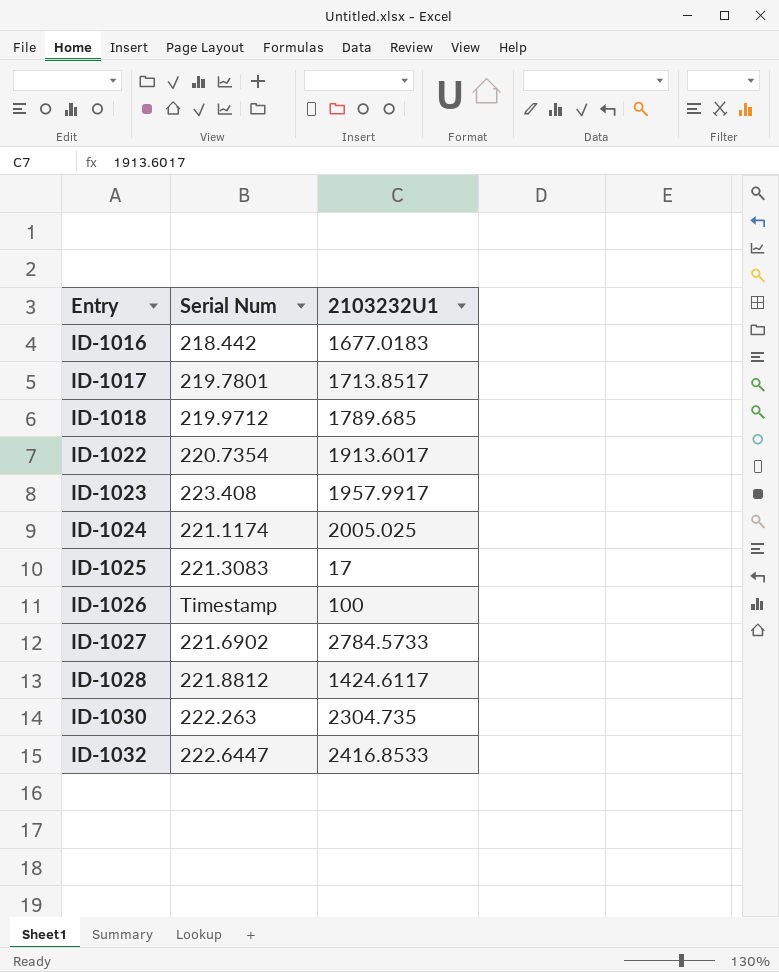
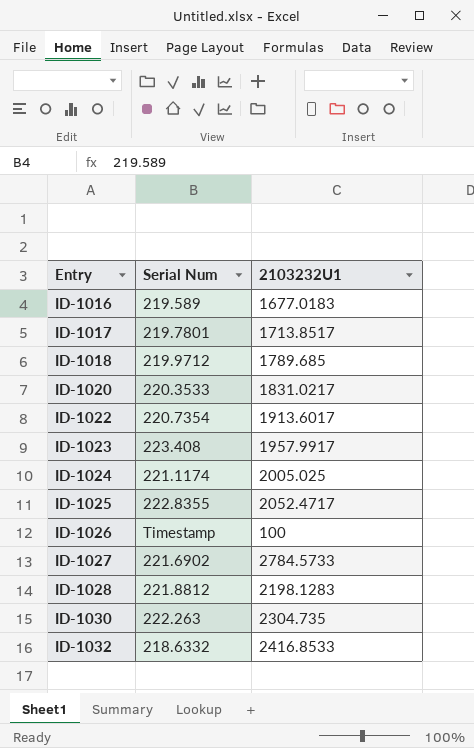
ID-1016 | Serial Num: 218.442 -> 219.589
row ID-1020: none -> 220.3533 | 1831.0217
ID-1025 | Serial Num: 221.3083 -> 222.8355
ID-1025 | 2103232U1: 17 -> 2052.4717
ID-1028 | 2103232U1: 1424.6117 -> 2198.1283
ID-1032 | Serial Num: 222.6447 -> 218.6332

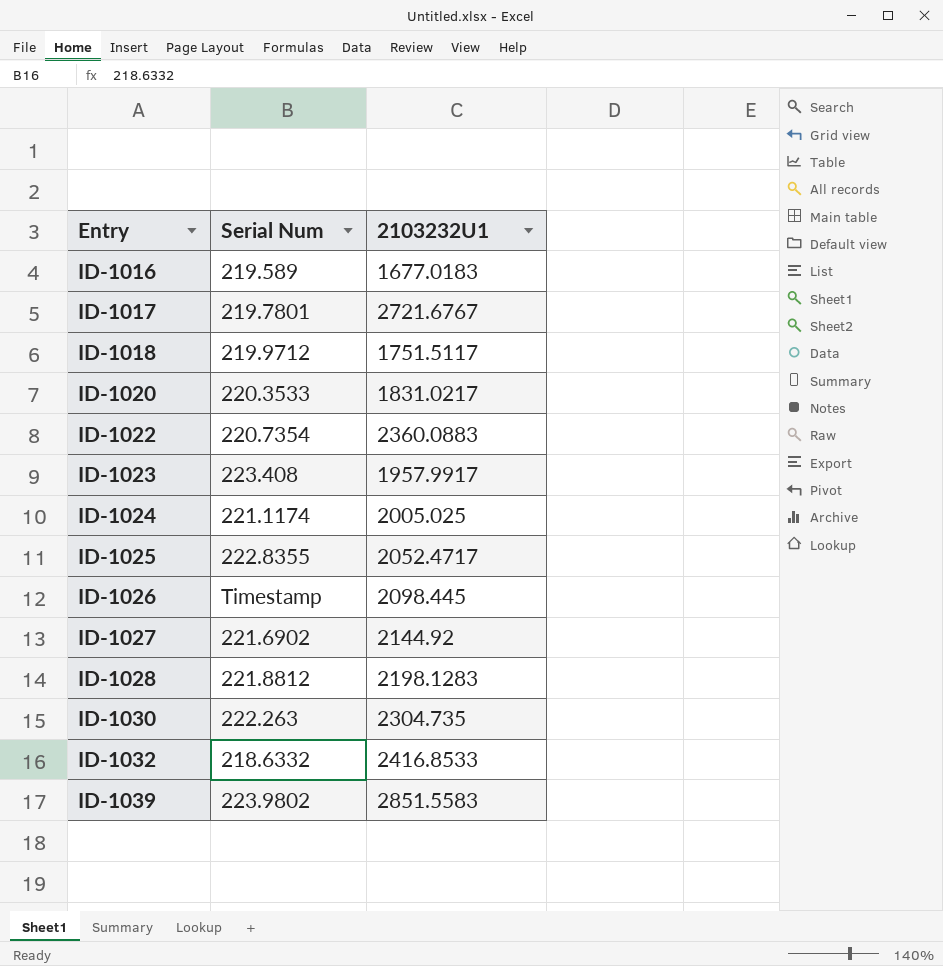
ID-1017 | 2103232U1: 1713.8517 -> 2721.6767
ID-1018 | 2103232U1: 1789.685 -> 1751.5117
ID-1022 | 2103232U1: 1913.6017 -> 2360.0883
ID-1026 | 2103232U1: 100 -> 2098.445
ID-1027 | 2103232U1: 2784.5733 -> 2144.92
row ID-1039: none -> 223.9802 | 2851.5583

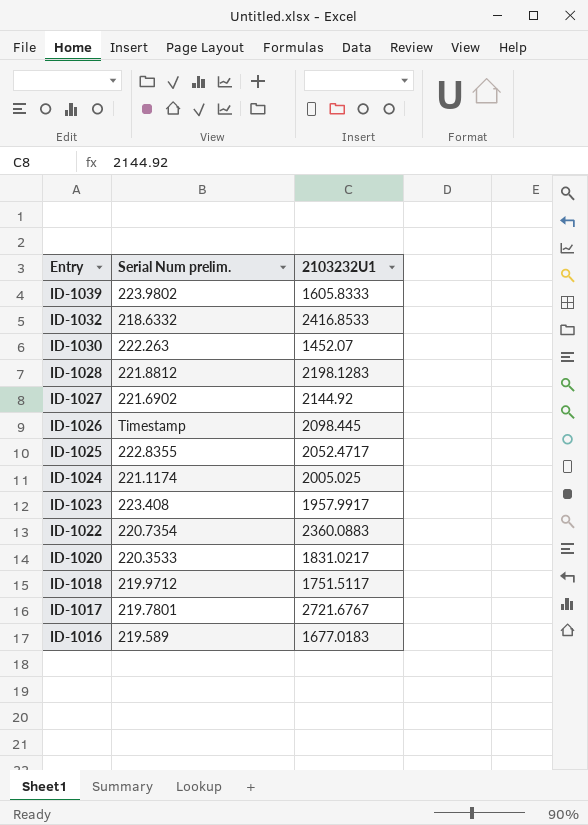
row order: Entry ascending -> Entry descending
column name: Serial Num -> Serial Num prelim.
ID-1039 | 2103232U1: 2851.5583 -> 1605.8333
ID-1030 | 2103232U1: 2304.735 -> 1452.07

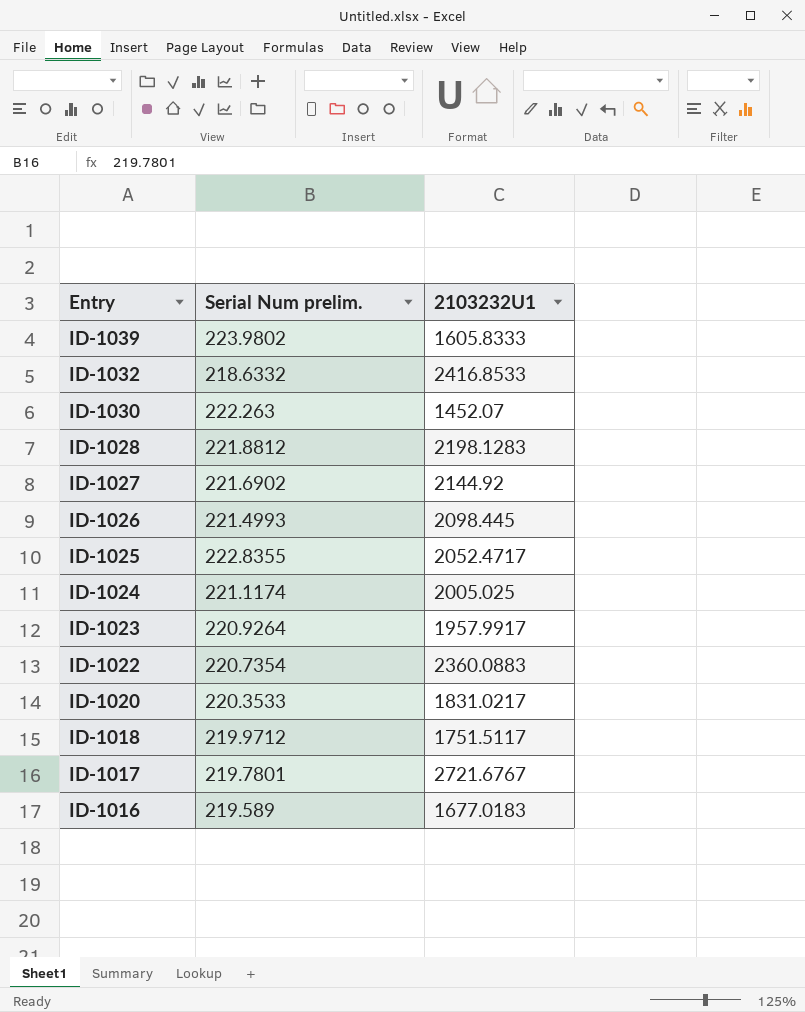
ID-1026 | Serial Num prelim.: Timestamp -> 221.4993
ID-1023 | Serial Num prelim.: 223.408 -> 220.9264

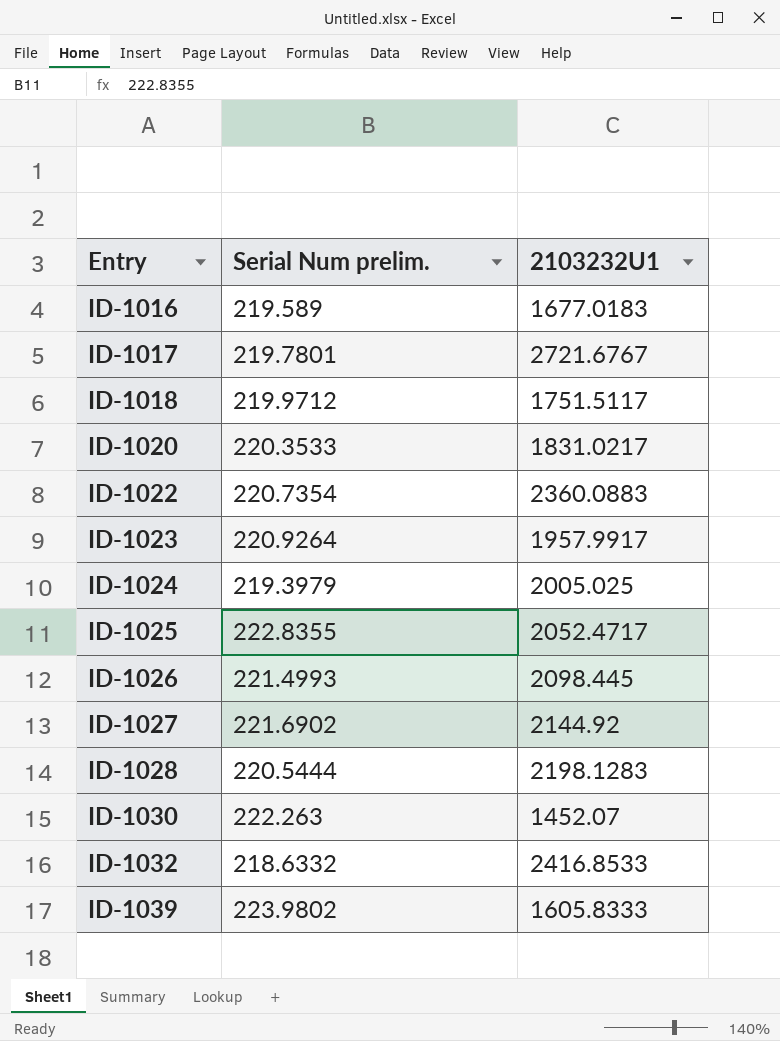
row order: Entry descending -> Entry ascending
ID-1024 | Serial Num prelim.: 221.1174 -> 219.3979
ID-1028 | Serial Num prelim.: 221.8812 -> 220.5444

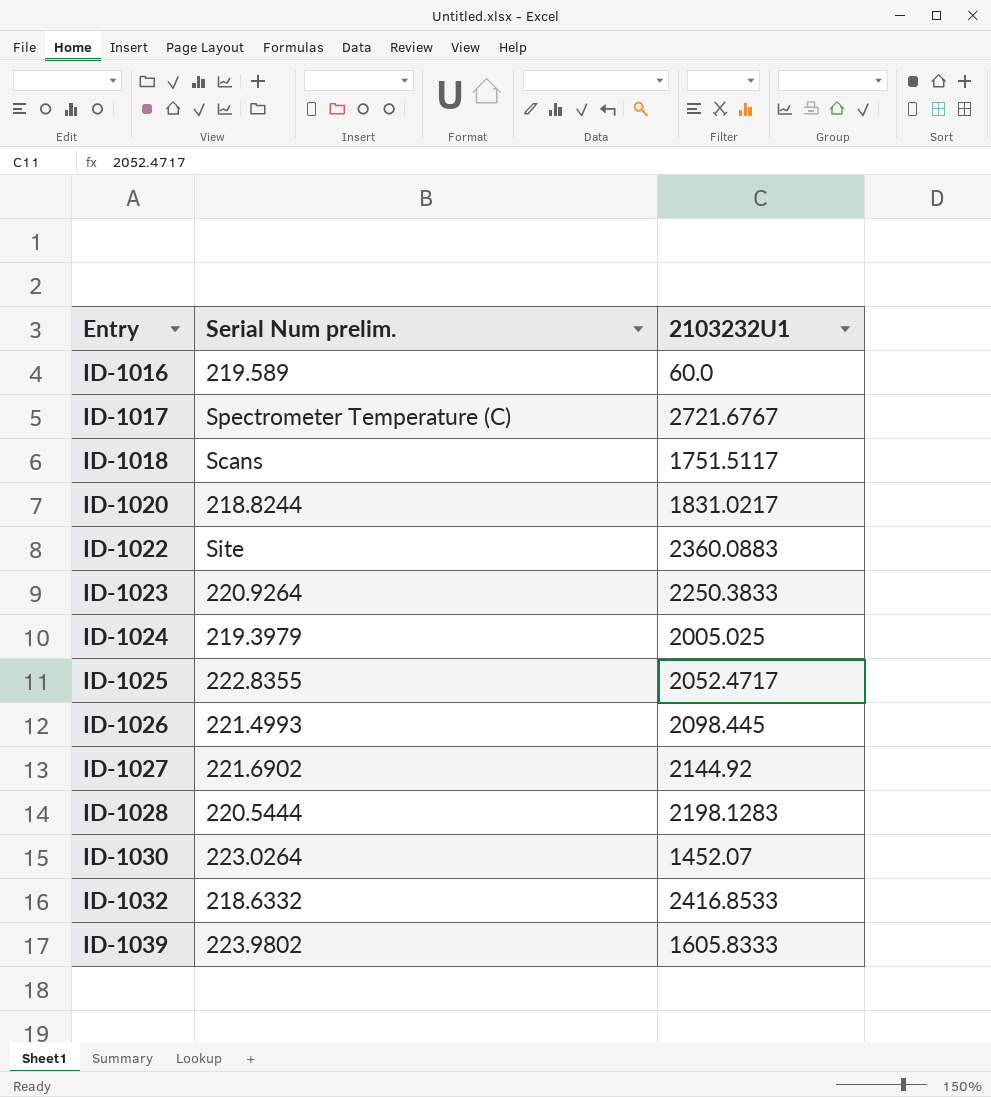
ID-1016 | 2103232U1: 1677.0183 -> 60.0
ID-1017 | Serial Num prelim.: 219.7801 -> Spectrometer Temperature (C)
ID-1018 | Serial Num prelim.: 219.9712 -> Scans
ID-1020 | Serial Num prelim.: 220.3533 -> 218.8244
ID-1022 | Serial Num prelim.: 220.7354 -> Site
ID-1023 | 2103232U1: 1957.9917 -> 2250.3833
ID-1030 | Serial Num prelim.: 222.263 -> 223.0264

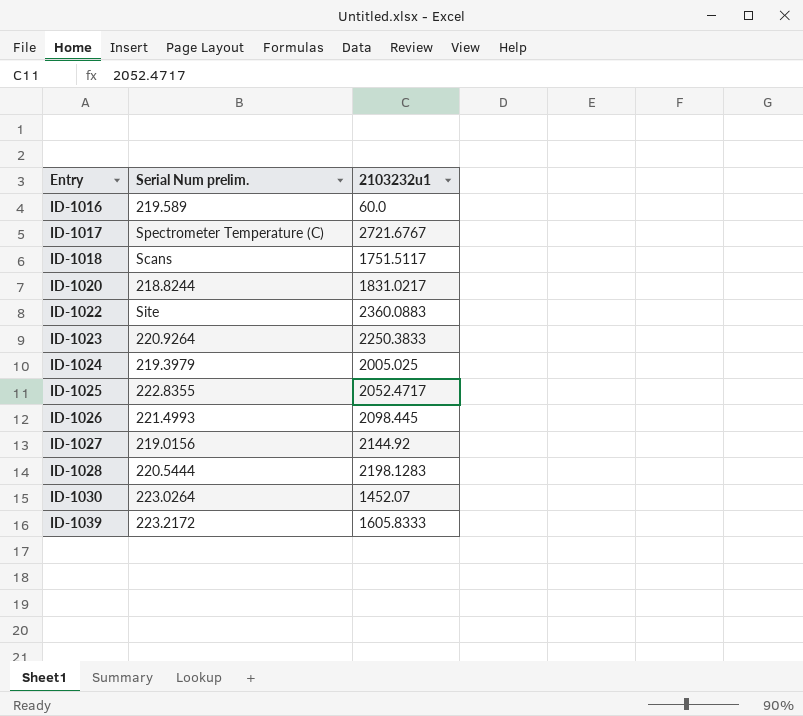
column name: 2103232U1 -> 2103232u1
row ID-1032: 218.6332 | 2416.8533 -> none
ID-1027 | Serial Num prelim.: 221.6902 -> 219.0156
ID-1039 | Serial Num prelim.: 223.9802 -> 223.2172

